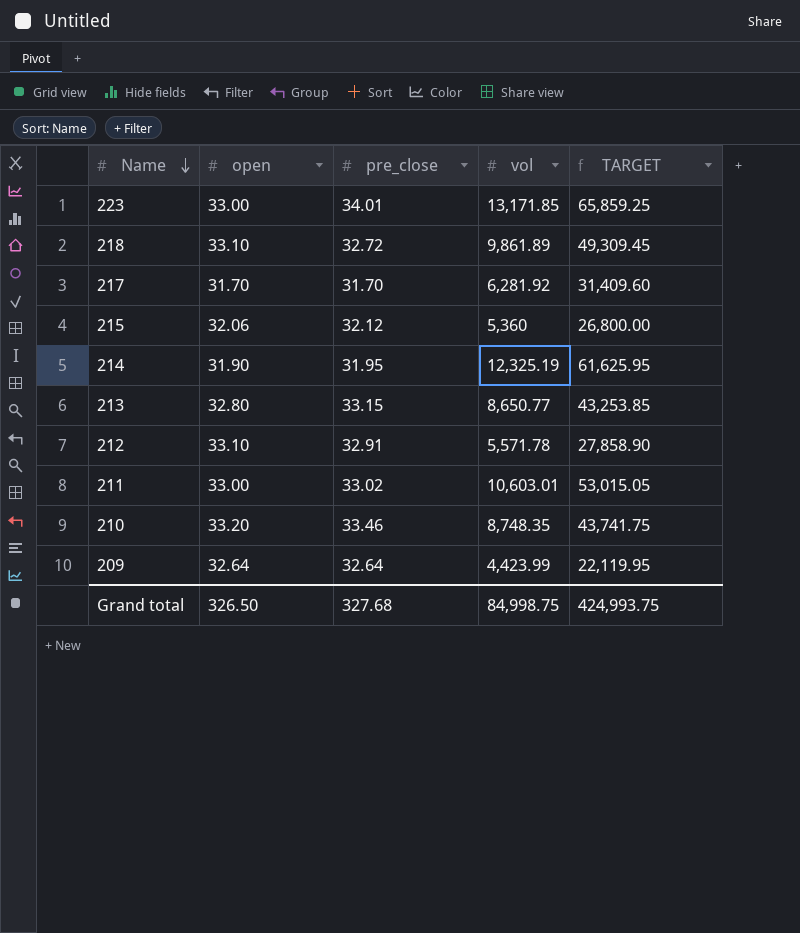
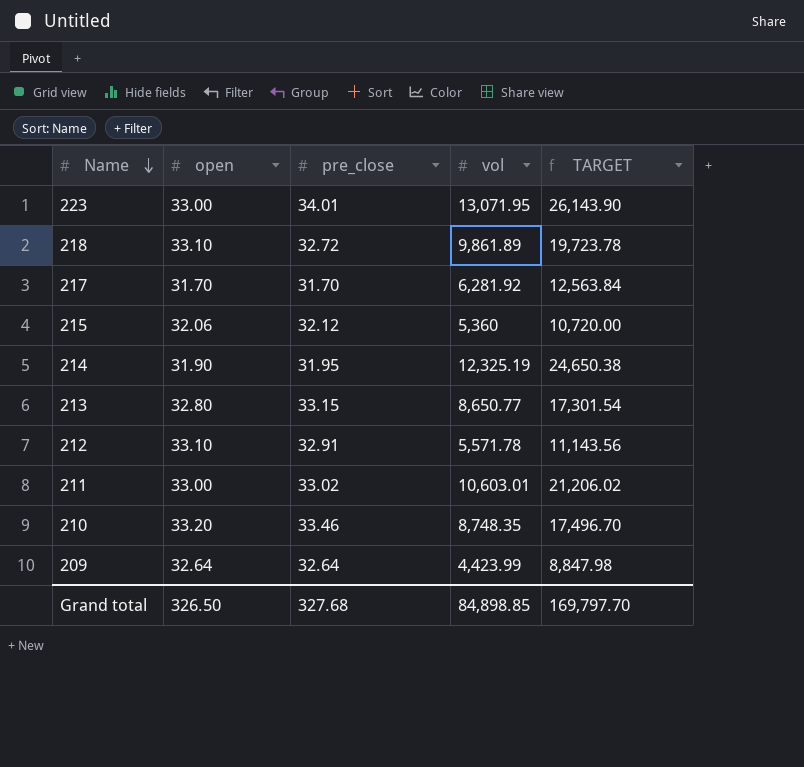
column TARGET | formula: [vol] * 5 -> [vol] * 2
223 | vol: 13,171.85 -> 13,071.95
Grand total | vol: 84,998.75 -> 84,898.85
Grand total | TARGET: 424,993.75 -> 169,797.70

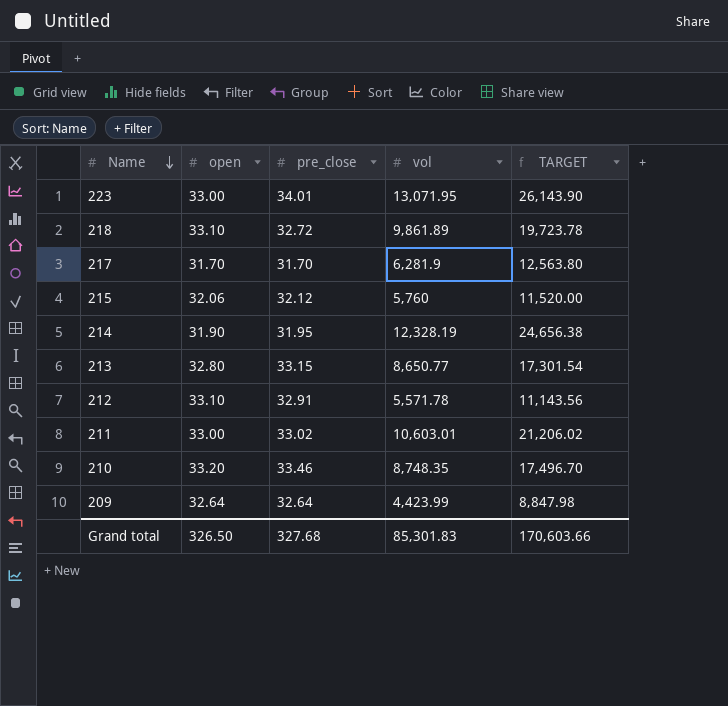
217 | vol: 6,281.92 -> 6,281.9
217 | TARGET: 12,563.84 -> 12,563.80
215 | vol: 5,360 -> 5,760
215 | TARGET: 10,720.00 -> 11,520.00
214 | vol: 12,325.19 -> 12,328.19
214 | TARGET: 24,650.38 -> 24,656.38
Grand total | vol: 84,898.85 -> 85,301.83
Grand total | TARGET: 169,797.70 -> 170,603.66

